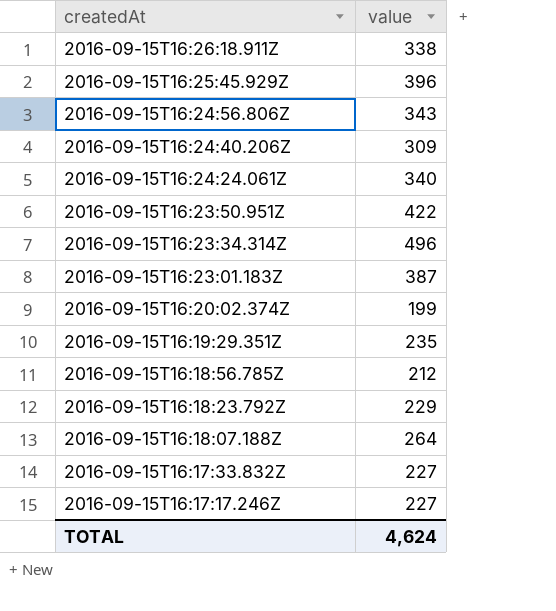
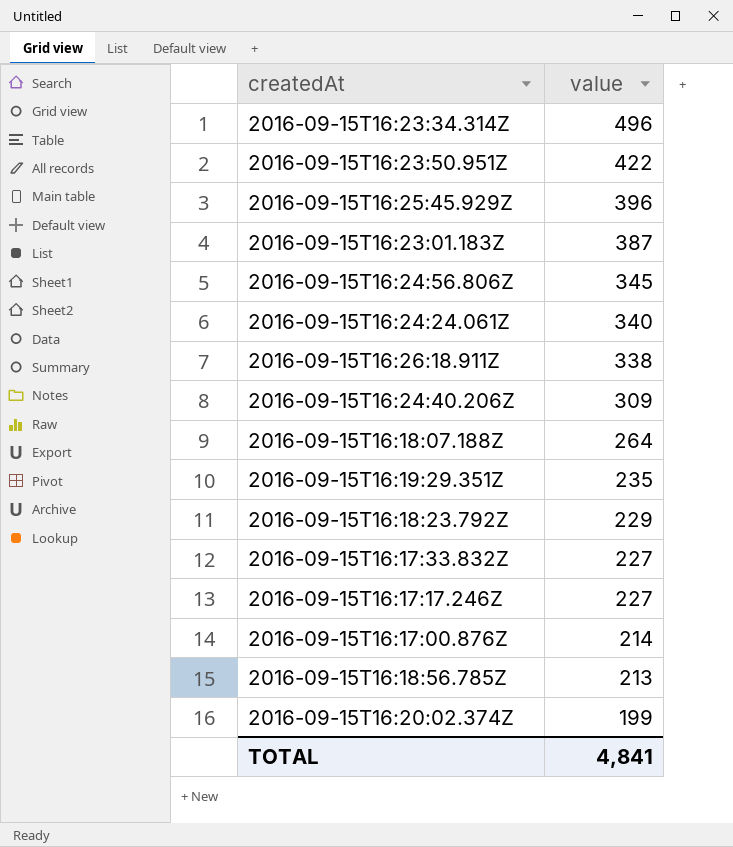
row order: createdAt descending -> value descending
2016-09-15T16:24:56.806Z | value: 343 -> 345
row 2016-09-15T16:17:00.876Z: none -> 214
2016-09-15T16:18:56.785Z | value: 212 -> 213
TOTAL | value: 4,624 -> 4,841

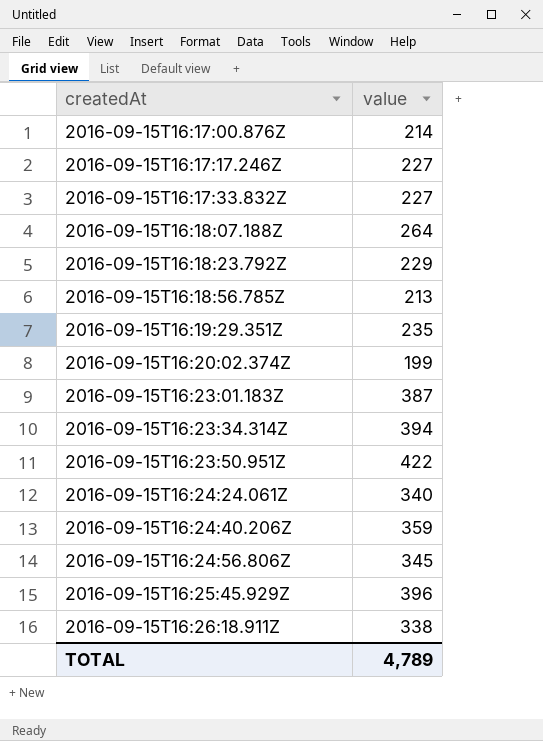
row order: value descending -> createdAt ascending
2016-09-15T16:23:34.314Z | value: 496 -> 394
2016-09-15T16:24:40.206Z | value: 309 -> 359
TOTAL | value: 4,841 -> 4,789

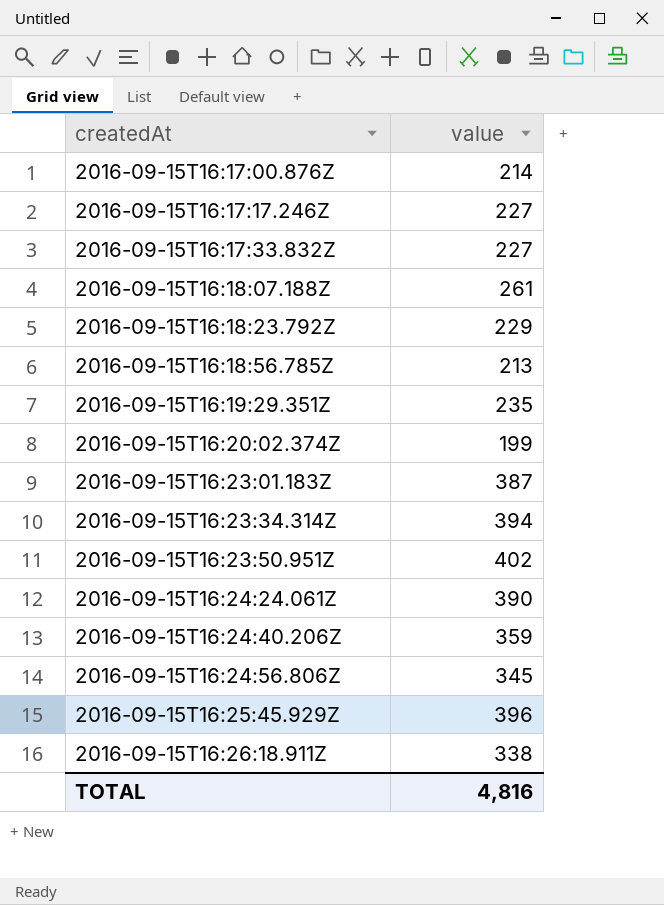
2016-09-15T16:18:07.188Z | value: 264 -> 261
2016-09-15T16:23:50.951Z | value: 422 -> 402
2016-09-15T16:24:24.061Z | value: 340 -> 390
TOTAL | value: 4,789 -> 4,816

